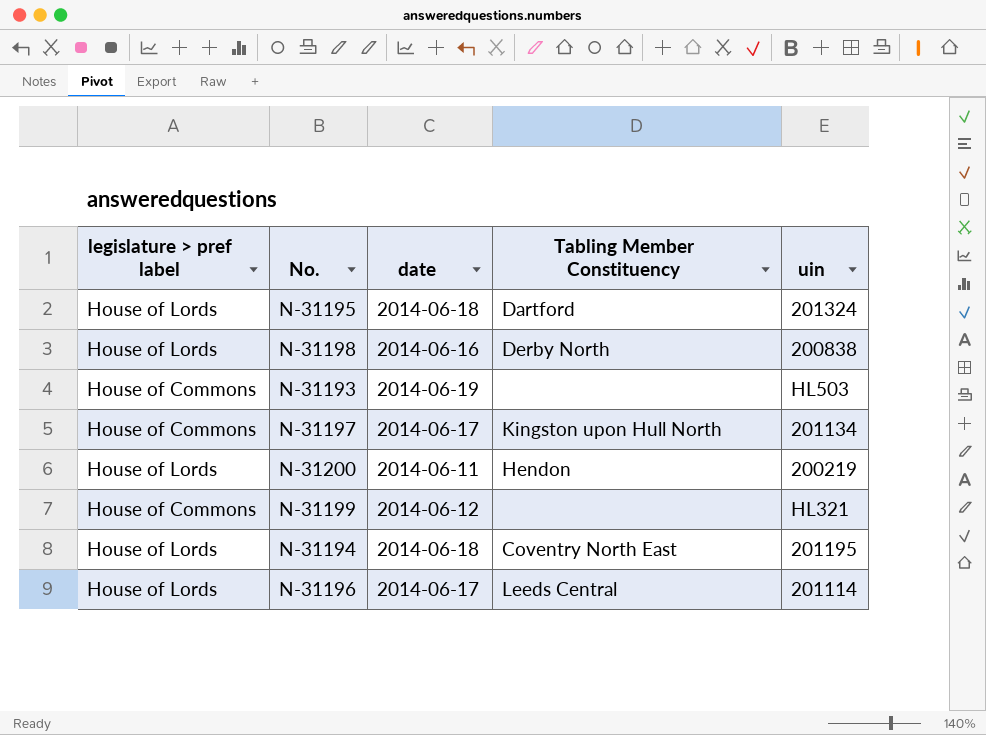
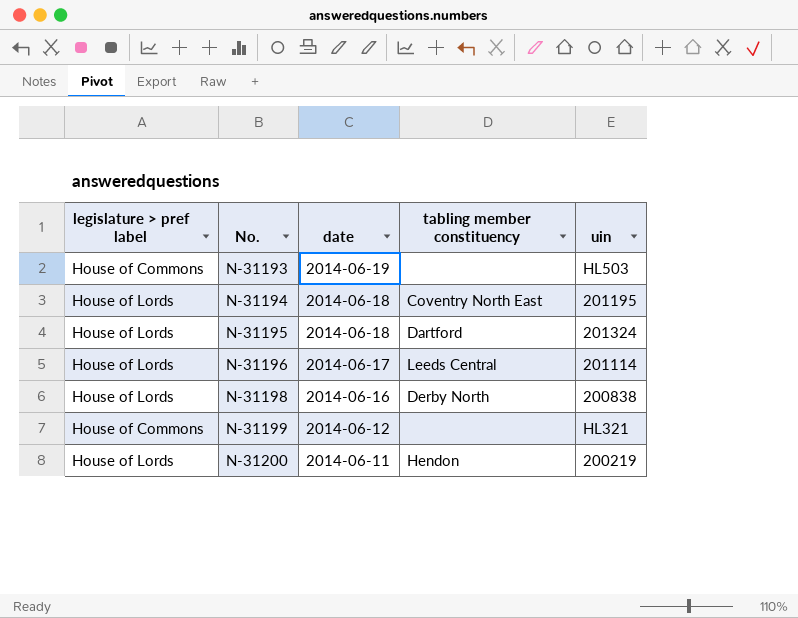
row order: none -> No. ascending
column name: Tabling Member Constituency -> tabling member constituency
row N-31197: House of Commons | 2014-06-17 | Kingston upon Hull North | 201134 -> none

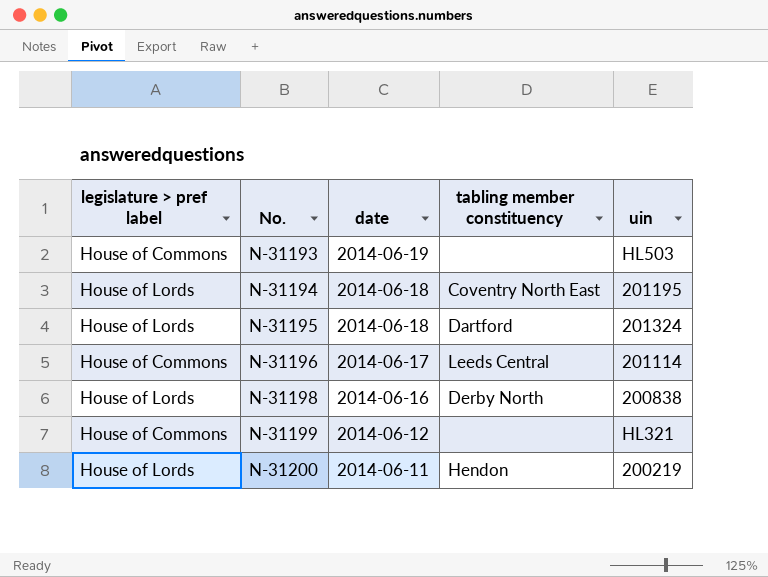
N-31196 | legislature > pref label: House of Lords -> House of Commons

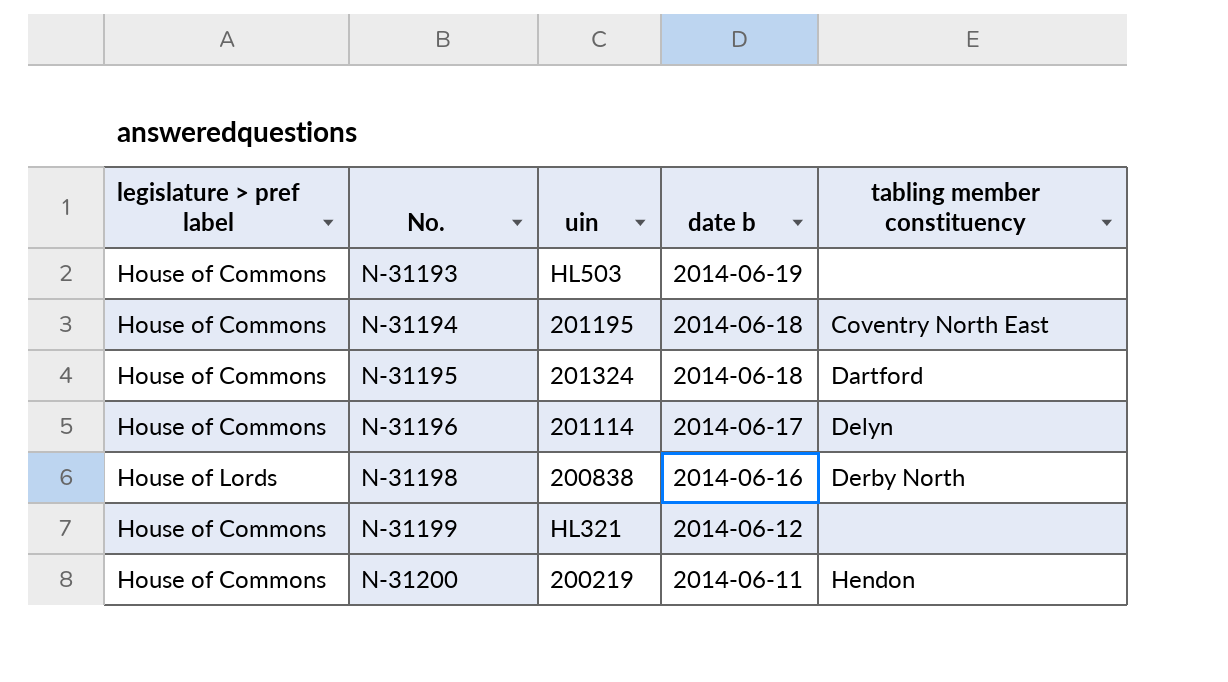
column uin | position: 5 -> 3
column name: date -> date b
N-31194 | legislature > pref label: House of Lords -> House of Commons
N-31195 | legislature > pref label: House of Lords -> House of Commons
N-31196 | tabling member constituency: Leeds Central -> Delyn
N-31200 | legislature > pref label: House of Lords -> House of Commons

